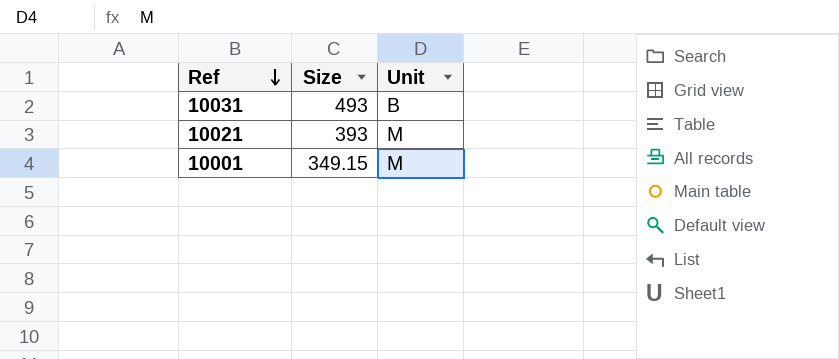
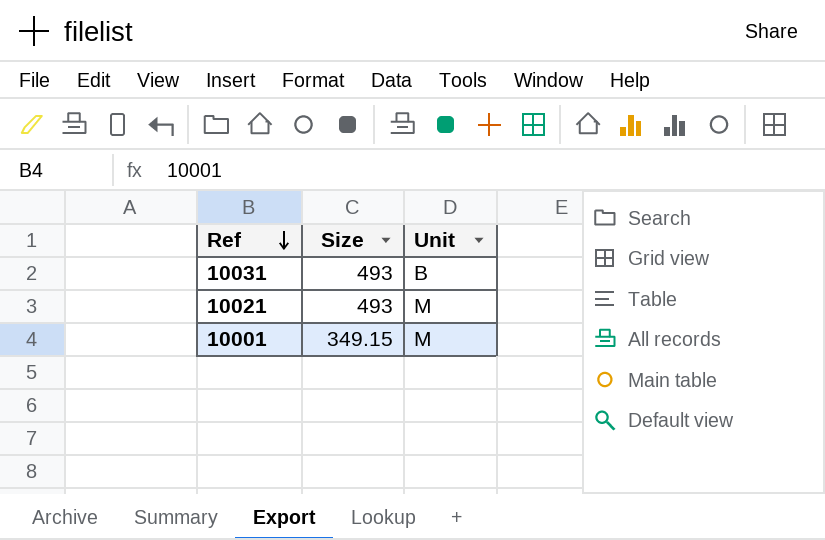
10021 | Size: 393 -> 493

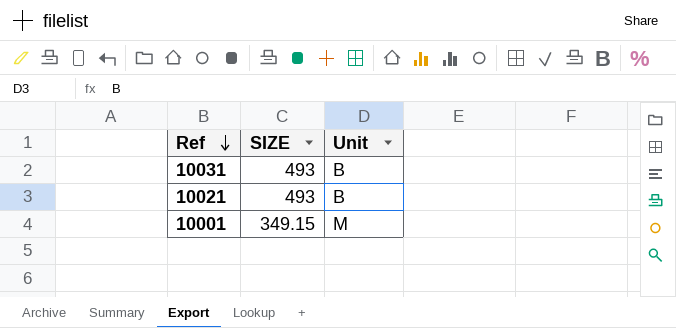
column name: Size -> SIZE
10021 | Unit: M -> B

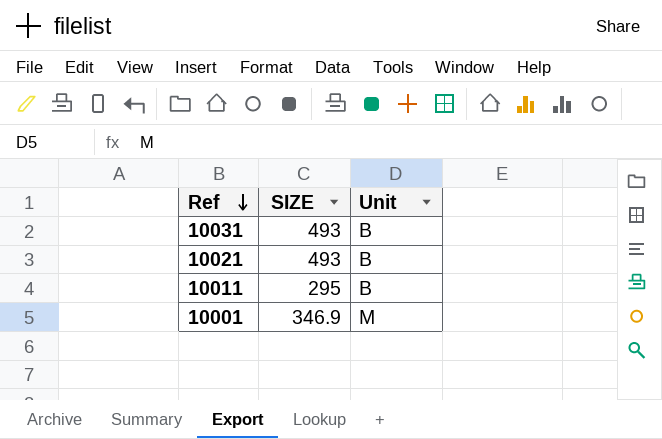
row 10011: none -> 295 | B
10001 | SIZE: 349.15 -> 346.9

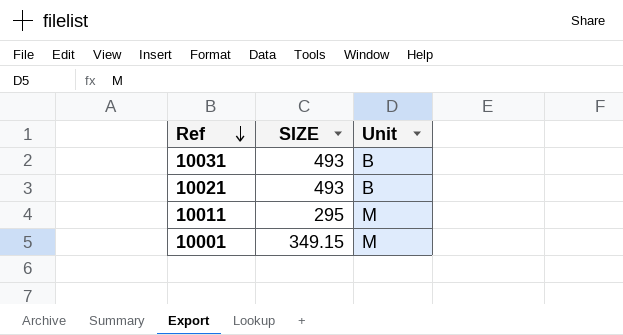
10011 | Unit: B -> M
10001 | SIZE: 346.9 -> 349.15

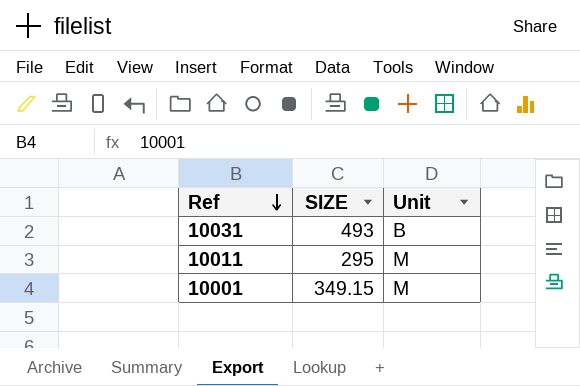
row 10021: 493 | B -> none

